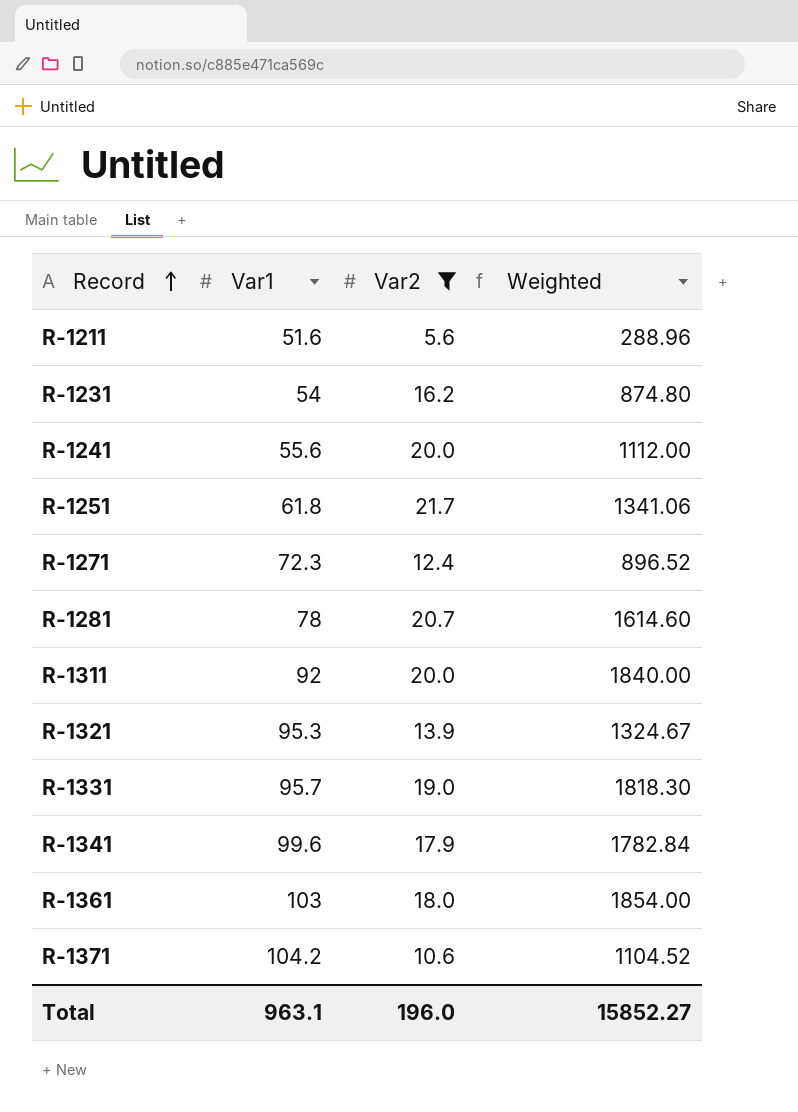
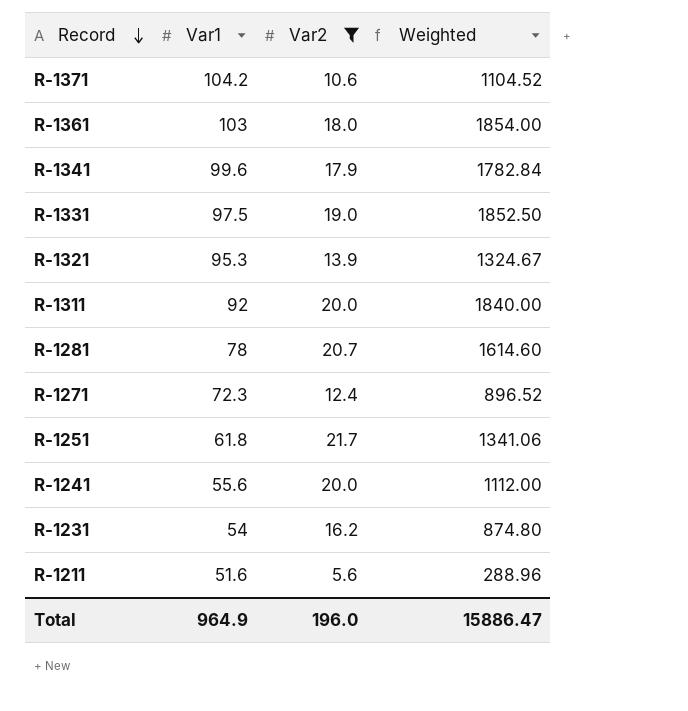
row order: Record ascending -> Record descending
R-1331 | Var1: 95.7 -> 97.5
R-1331 | Weighted: 1818.30 -> 1852.50
Total | Var1: 963.1 -> 964.9
Total | Weighted: 15852.27 -> 15886.47

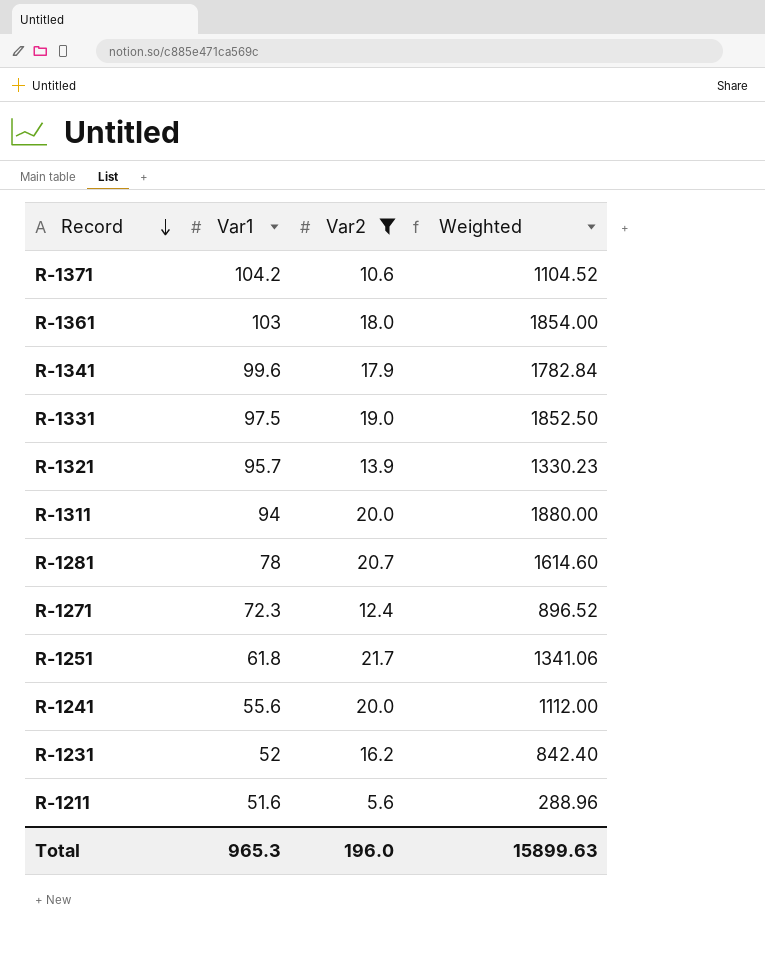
R-1321 | Var1: 95.3 -> 95.7
R-1321 | Weighted: 1324.67 -> 1330.23
R-1311 | Var1: 92 -> 94
R-1311 | Weighted: 1840.00 -> 1880.00
R-1231 | Var1: 54 -> 52
R-1231 | Weighted: 874.80 -> 842.40
Total | Var1: 964.9 -> 965.3
Total | Weighted: 15886.47 -> 15899.63

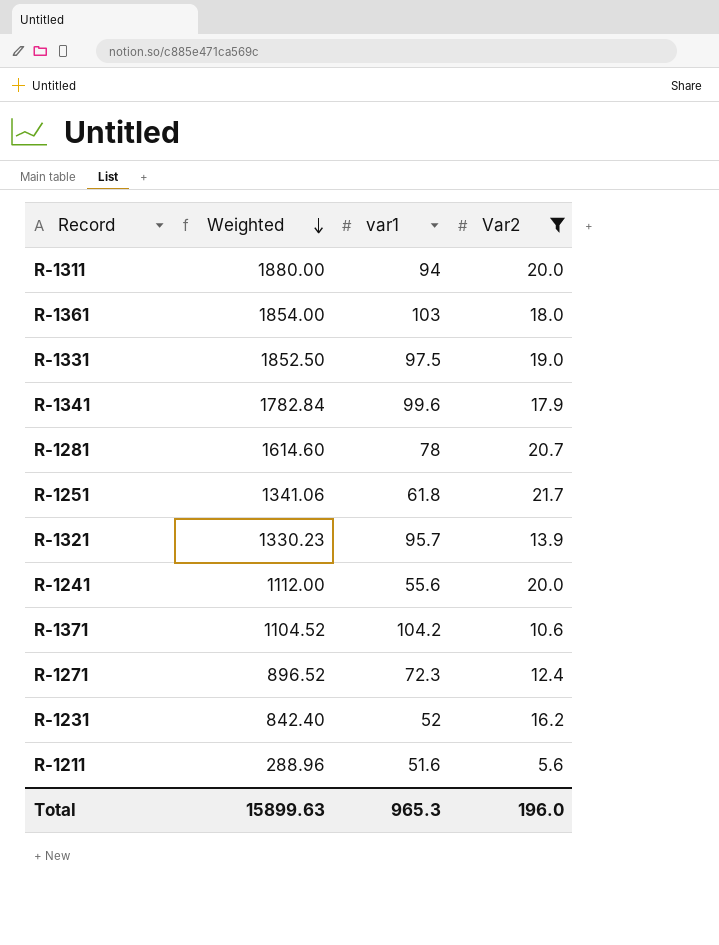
row order: Record descending -> Weighted descending
column Weighted | position: 4 -> 2
column name: Var1 -> var1

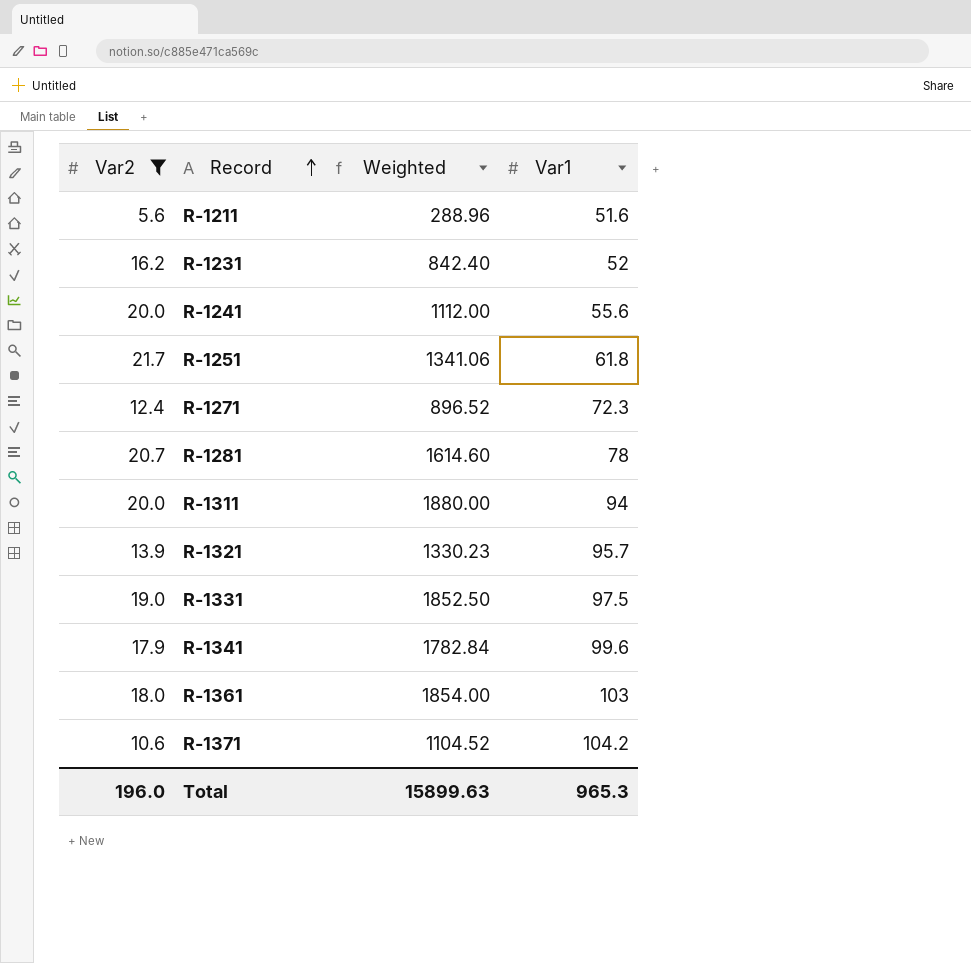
row order: Weighted descending -> Record ascending
column Var2 | position: 4 -> 1
column name: var1 -> Var1

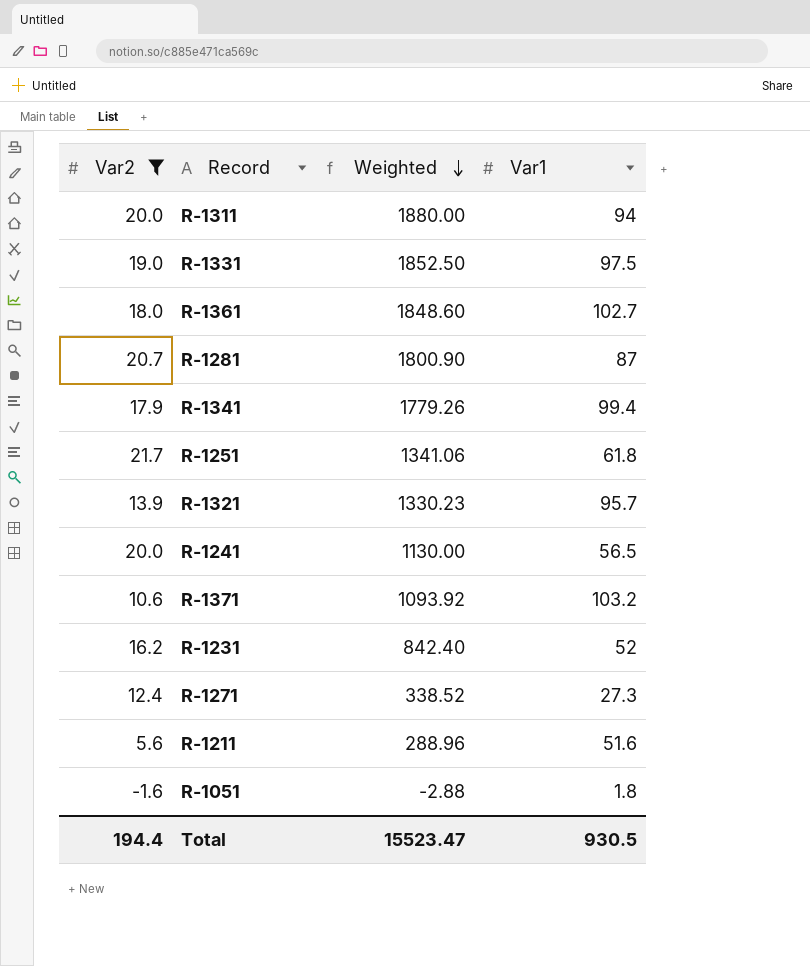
row order: Record ascending -> Weighted descending
R-1361 | Weighted: 1854.00 -> 1848.60
R-1361 | Var1: 103 -> 102.7
R-1281 | Weighted: 1614.60 -> 1800.90
R-1281 | Var1: 78 -> 87
R-1341 | Weighted: 1782.84 -> 1779.26
R-1341 | Var1: 99.6 -> 99.4
R-1241 | Weighted: 1112.00 -> 1130.00
R-1241 | Var1: 55.6 -> 56.5
R-1371 | Weighted: 1104.52 -> 1093.92
R-1371 | Var1: 104.2 -> 103.2
R-1271 | Weighted: 896.52 -> 338.52
R-1271 | Var1: 72.3 -> 27.3
row R-1051: none -> -1.6 | -2.88 | 1.8
Total | Var2: 196.0 -> 194.4
Total | Weighted: 15899.63 -> 15523.47
Total | Var1: 965.3 -> 930.5

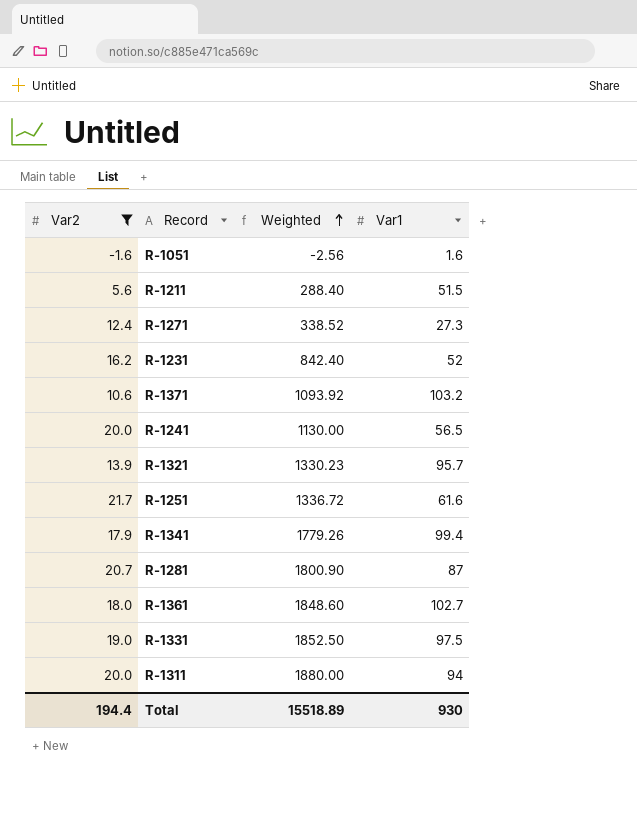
row order: Weighted descending -> Weighted ascending
R-1051 | Weighted: -2.88 -> -2.56
R-1051 | Var1: 1.8 -> 1.6
R-1211 | Weighted: 288.96 -> 288.40
R-1211 | Var1: 51.6 -> 51.5
R-1251 | Weighted: 1341.06 -> 1336.72
R-1251 | Var1: 61.8 -> 61.6
Total | Weighted: 15523.47 -> 15518.89
Total | Var1: 930.5 -> 930

